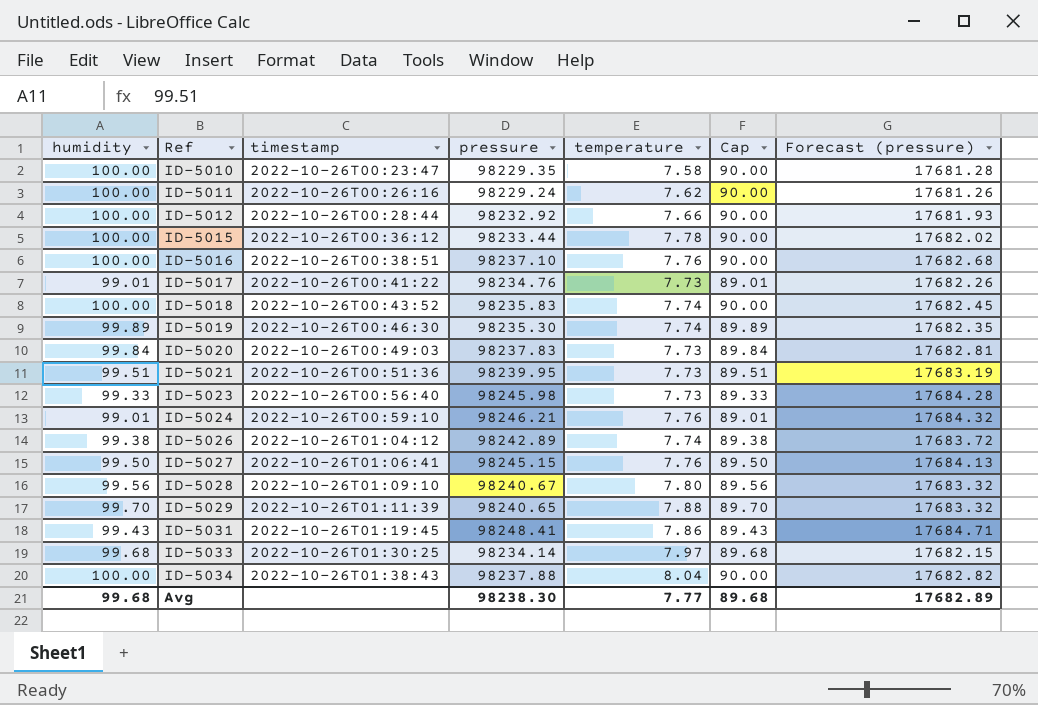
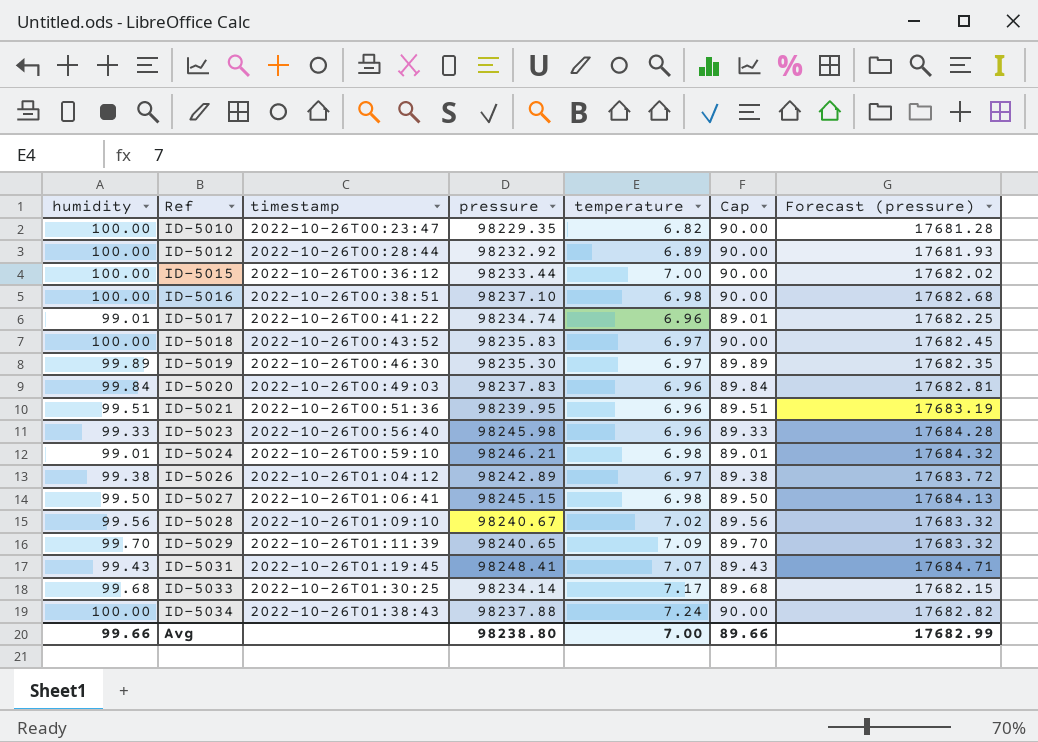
row ID-5011: 100.00 | 2022-10-26T00:26:16 | 98229.24 | 7.62 | 90.00 | 17681.26 -> none
ID-5010 | temperature: 7.58 -> 6.82
ID-5012 | temperature: 7.66 -> 6.89
ID-5015 | temperature: 7.78 -> 7.00
ID-5016 | temperature: 7.76 -> 6.98
ID-5017 | pressure: 98234.76 -> 98234.74
ID-5017 | temperature: 7.73 -> 6.96
ID-5017 | Forecast (pressure): 17682.26 -> 17682.25
ID-5018 | temperature: 7.74 -> 6.97
ID-5019 | temperature: 7.74 -> 6.97
ID-5020 | temperature: 7.73 -> 6.96
ID-5021 | temperature: 7.73 -> 6.96
ID-5023 | temperature: 7.73 -> 6.96
ID-5024 | temperature: 7.76 -> 6.98
ID-5026 | temperature: 7.74 -> 6.97
ID-5027 | temperature: 7.76 -> 6.98
ID-5028 | temperature: 7.80 -> 7.02
ID-5029 | temperature: 7.88 -> 7.09
ID-5031 | temperature: 7.86 -> 7.07
ID-5033 | temperature: 7.97 -> 7.17
ID-5034 | temperature: 8.04 -> 7.24
Avg | humidity: 99.68 -> 99.66
Avg | pressure: 98238.30 -> 98238.80
Avg | temperature: 7.77 -> 7.00
Avg | Cap: 89.68 -> 89.66
Avg | Forecast (pressure): 17682.89 -> 17682.99

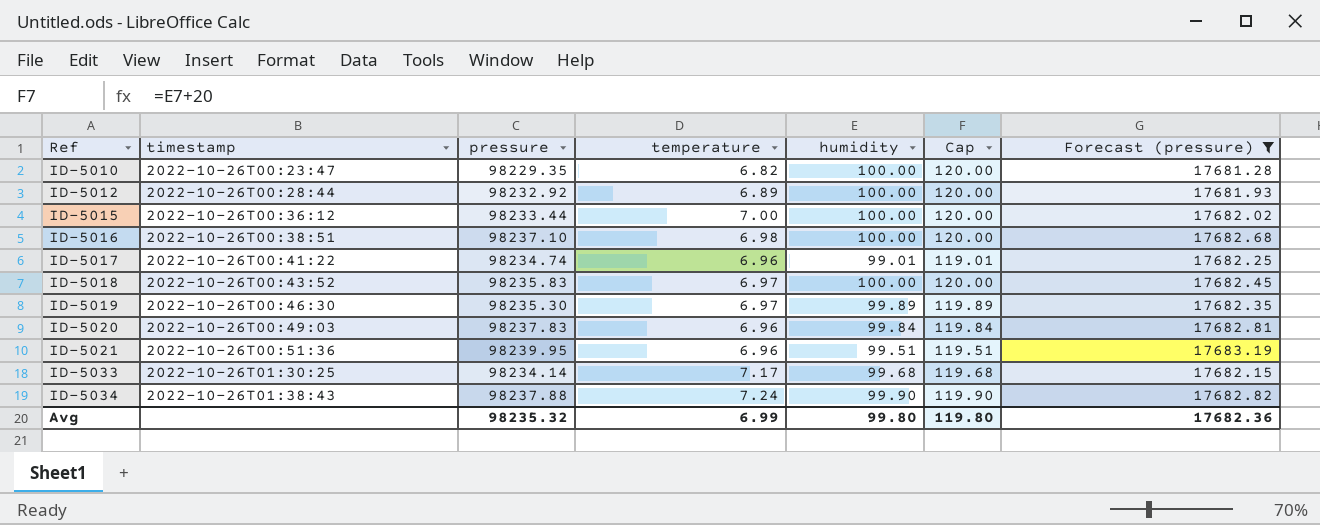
filter: none -> Forecast (pressure) <= 17683.19
column humidity | position: 1 -> 5
column Cap | formula: [humidity] - 10 -> [humidity] + 20
ID-5034 | humidity: 100.00 -> 99.90
Avg | pressure: 98238.80 -> 98235.32
Avg | temperature: 7.00 -> 6.99
Avg | humidity: 99.66 -> 99.80
Avg | Cap: 89.66 -> 119.80
Avg | Forecast (pressure): 17682.99 -> 17682.36

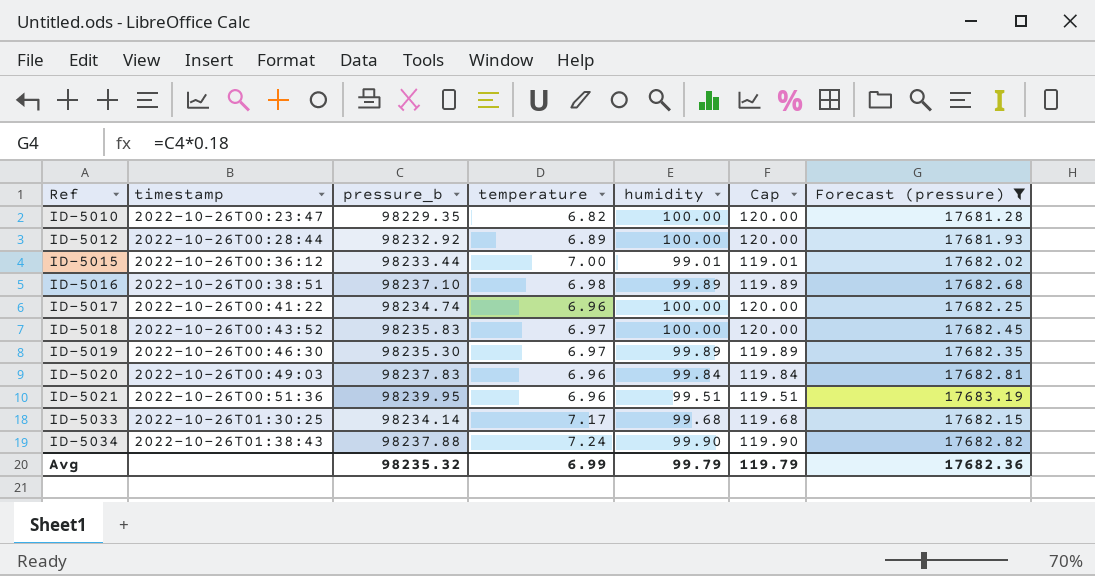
column name: pressure -> pressure_b
ID-5015 | humidity: 100.00 -> 99.01
ID-5015 | Cap: 120.00 -> 119.01
ID-5016 | humidity: 100.00 -> 99.89
ID-5016 | Cap: 120.00 -> 119.89
ID-5017 | humidity: 99.01 -> 100.00
ID-5017 | Cap: 119.01 -> 120.00
Avg | humidity: 99.80 -> 99.79
Avg | Cap: 119.80 -> 119.79

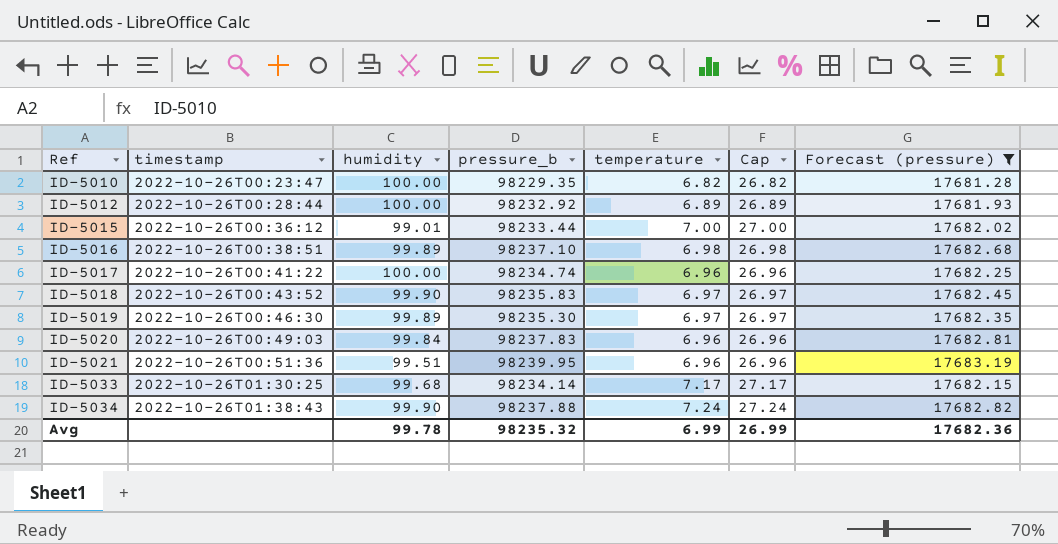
column humidity | position: 5 -> 3
column Cap | formula: [humidity] + 20 -> [temperature] + 20
ID-5018 | humidity: 100.00 -> 99.90
Avg | humidity: 99.79 -> 99.78
Avg | Cap: 119.79 -> 26.99

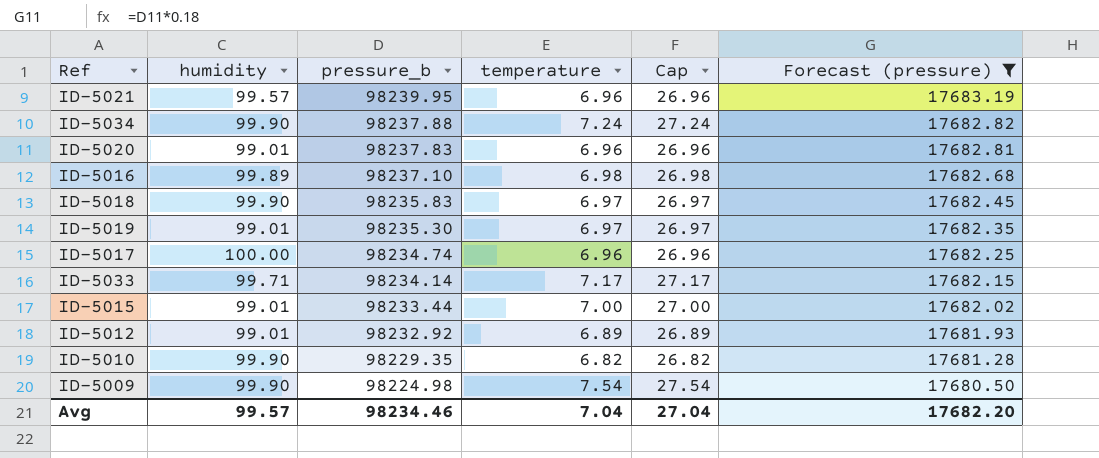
row order: Ref ascending -> pressure_b descending
column timestamp | position: 2 -> none
ID-5021 | humidity: 99.51 -> 99.57
ID-5020 | humidity: 99.84 -> 99.01
ID-5019 | humidity: 99.89 -> 99.01
ID-5033 | humidity: 99.68 -> 99.71
ID-5012 | humidity: 100.00 -> 99.01
ID-5010 | humidity: 100.00 -> 99.90
row ID-5009: none -> 99.90 | 98224.98 | 7.54 | 27.54 | 17680.50
Avg | humidity: 99.78 -> 99.57
Avg | pressure_b: 98235.32 -> 98234.46
Avg | temperature: 6.99 -> 7.04
Avg | Cap: 26.99 -> 27.04
Avg | Forecast (pressure): 17682.36 -> 17682.20

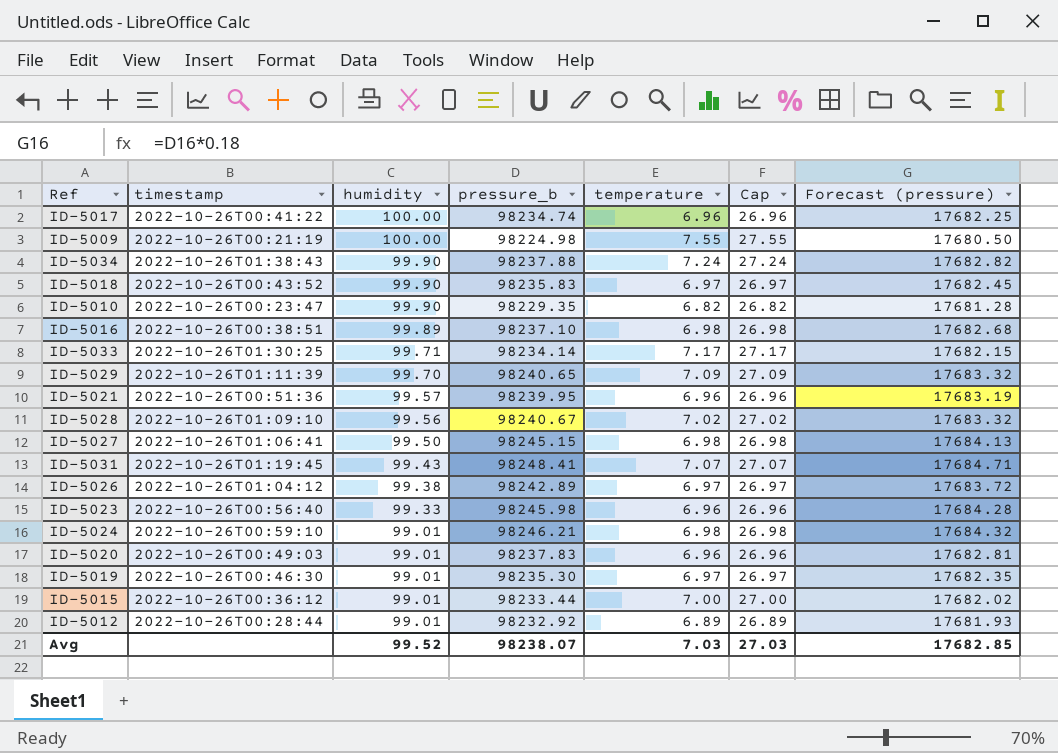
filter: Forecast (pressure) <= 17683.19 -> none
row order: pressure_b descending -> humidity descending
column timestamp | position: none -> 2
ID-5009 | humidity: 99.90 -> 100.00
ID-5009 | temperature: 7.54 -> 7.55
ID-5009 | Cap: 27.54 -> 27.55
Avg | humidity: 99.57 -> 99.52
Avg | pressure_b: 98234.46 -> 98238.07
Avg | temperature: 7.04 -> 7.03
Avg | Cap: 27.04 -> 27.03
Avg | Forecast (pressure): 17682.20 -> 17682.85

